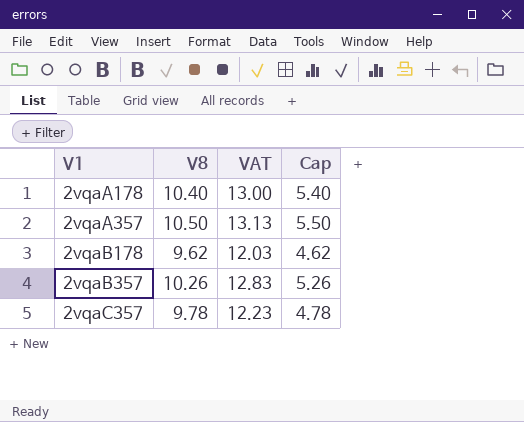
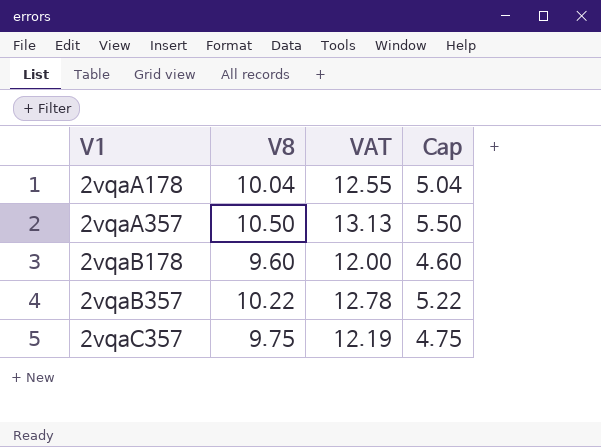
2vqaA178 | V8: 10.40 -> 10.04
2vqaA178 | VAT: 13.00 -> 12.55
2vqaA178 | Cap: 5.40 -> 5.04
2vqaB178 | V8: 9.62 -> 9.60
2vqaB178 | VAT: 12.03 -> 12.00
2vqaB178 | Cap: 4.62 -> 4.60
2vqaB357 | V8: 10.26 -> 10.22
2vqaB357 | VAT: 12.83 -> 12.78
2vqaB357 | Cap: 5.26 -> 5.22
2vqaC357 | V8: 9.78 -> 9.75
2vqaC357 | VAT: 12.23 -> 12.19
2vqaC357 | Cap: 4.78 -> 4.75

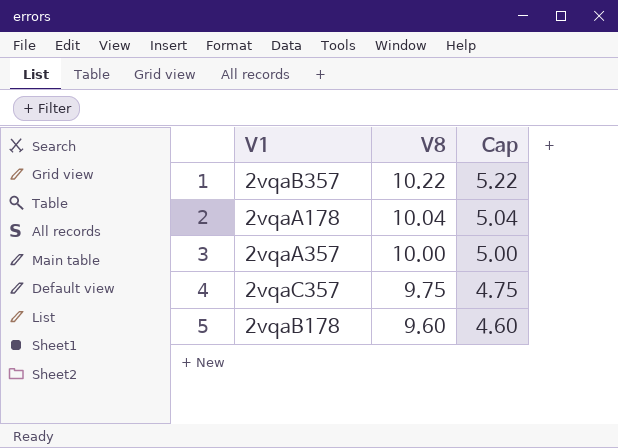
row order: V1 ascending -> V8 descending
column VAT | formula: [V8] * 1.25 -> none
2vqaA357 | V8: 10.50 -> 10.00
2vqaA357 | Cap: 5.50 -> 5.00

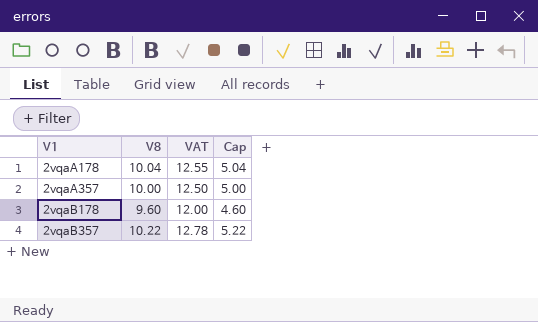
row order: V8 descending -> V1 ascending
column VAT | formula: none -> [V8] * 1.25
row 2vqaC357: 9.75 | 4.75 -> none

